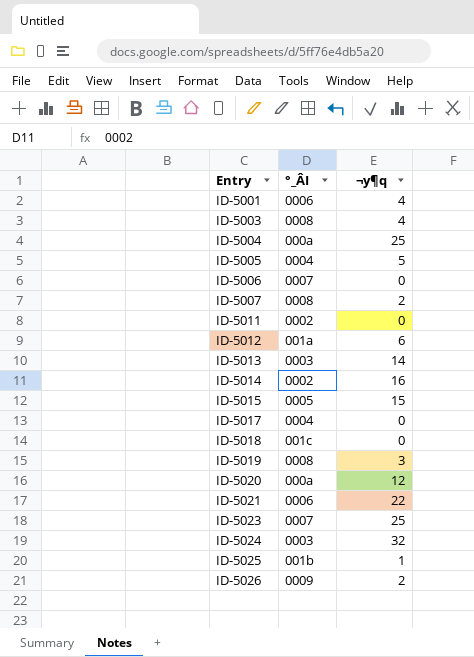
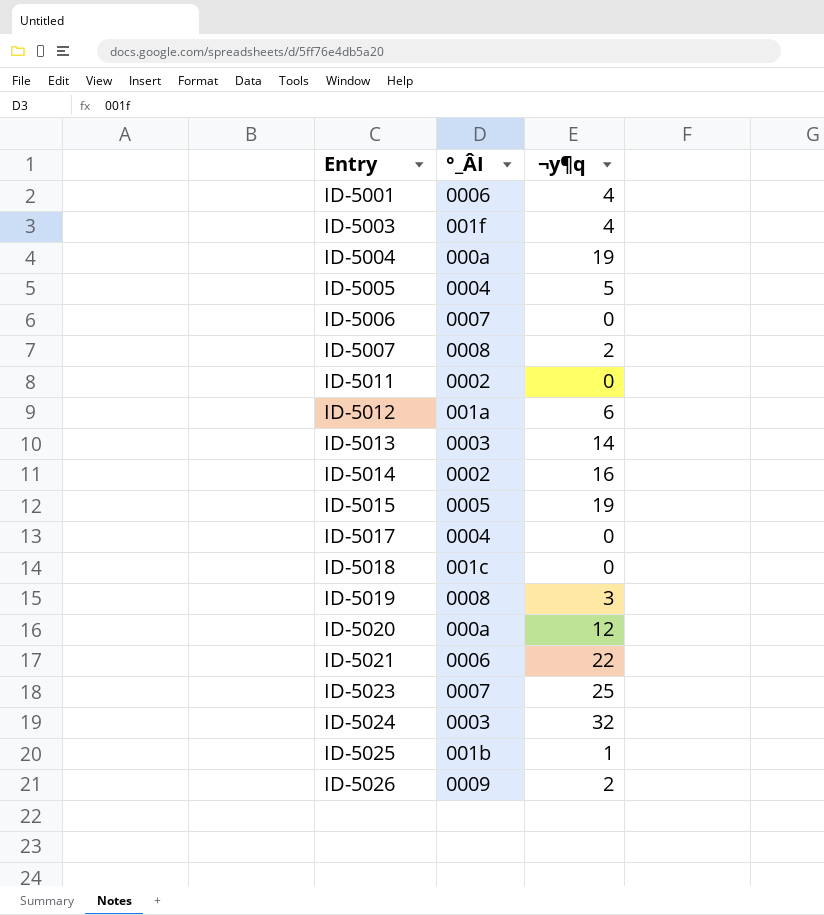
ID-5003 | °_ÂI: 0008 -> 001f
ID-5004 | ¬y¶q: 25 -> 19
ID-5015 | ¬y¶q: 15 -> 19

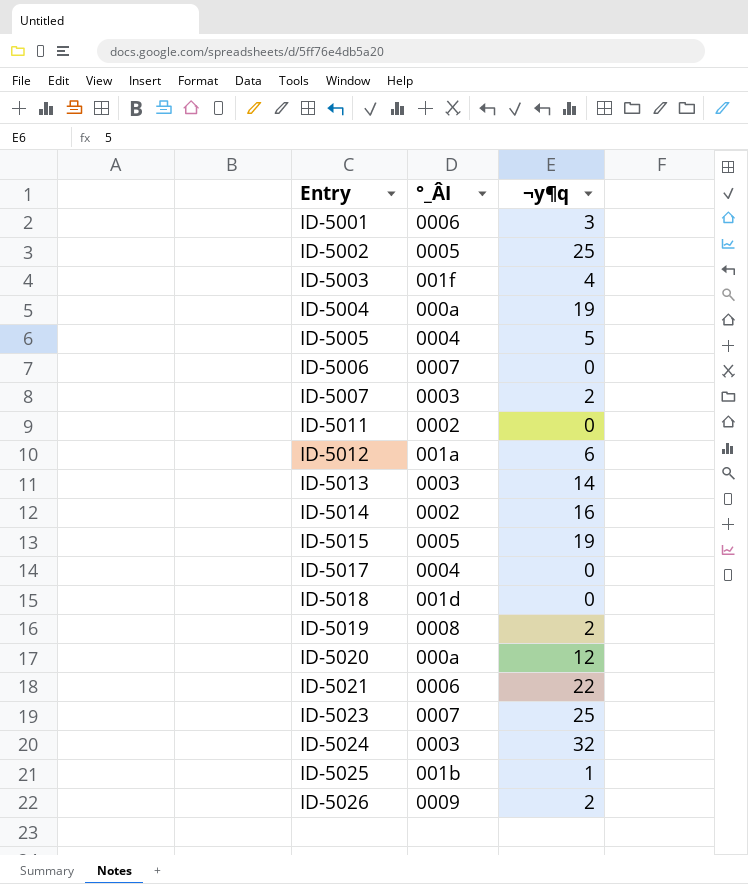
ID-5001 | ¬y¶q: 4 -> 3
row ID-5002: none -> 0005 | 25
ID-5007 | °_ÂI: 0008 -> 0003
ID-5018 | °_ÂI: 001c -> 001d
ID-5019 | ¬y¶q: 3 -> 2

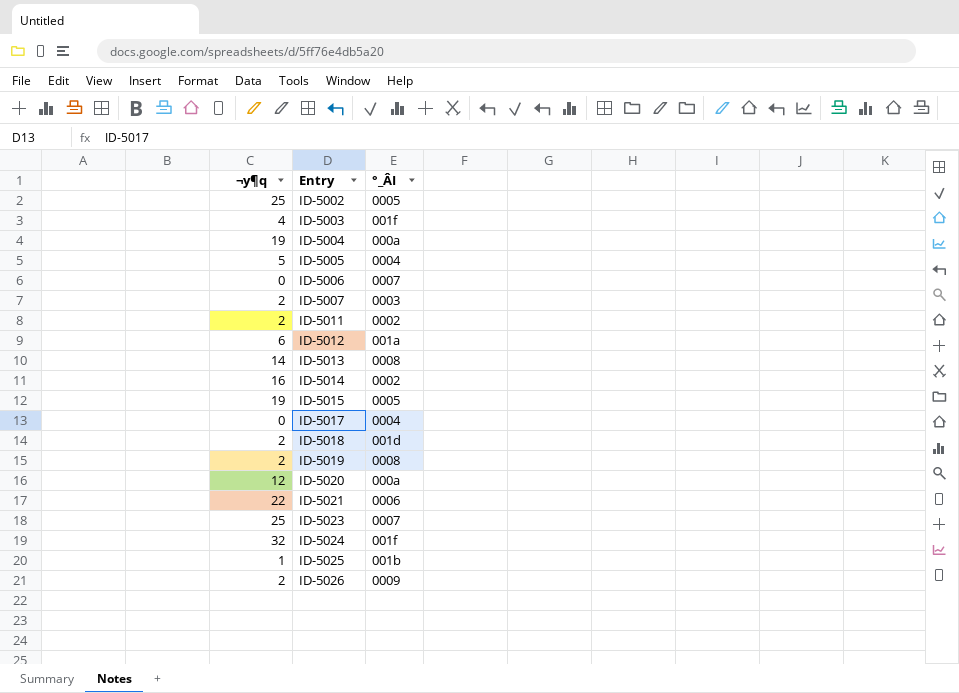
column ¬y¶q | position: 3 -> 1
row ID-5001: 0006 | 3 -> none
ID-5011 | ¬y¶q: 0 -> 2
ID-5013 | °_ÂI: 0003 -> 0008
ID-5018 | ¬y¶q: 0 -> 2
ID-5024 | °_ÂI: 0003 -> 001f

